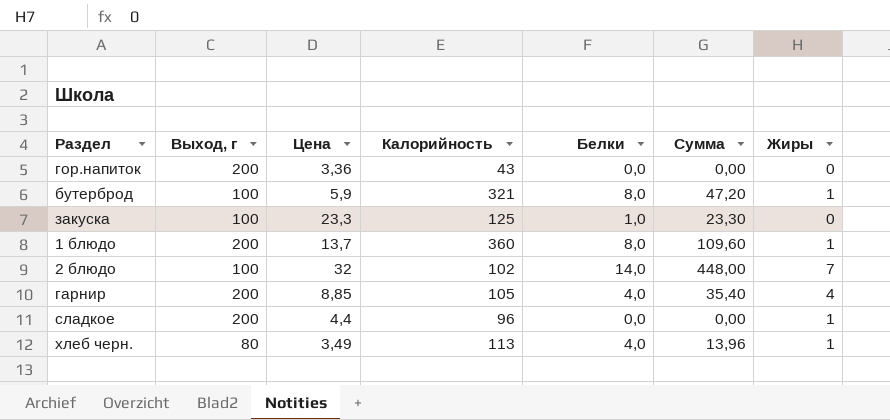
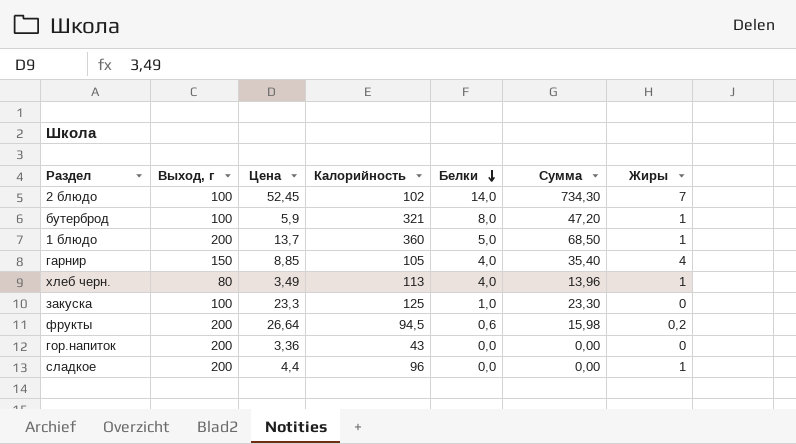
row order: none -> Белки descending
2 блюдо | Цена: 32 -> 52,45
2 блюдо | Сумма: 448,00 -> 734,30
1 блюдо | Белки: 8,0 -> 5,0
1 блюдо | Сумма: 109,60 -> 68,50
гарнир | Выход, г: 200 -> 150
row фрукты: none -> 200 | 26,64 | 94,5 | 0,6 | 15,98 | 0,2

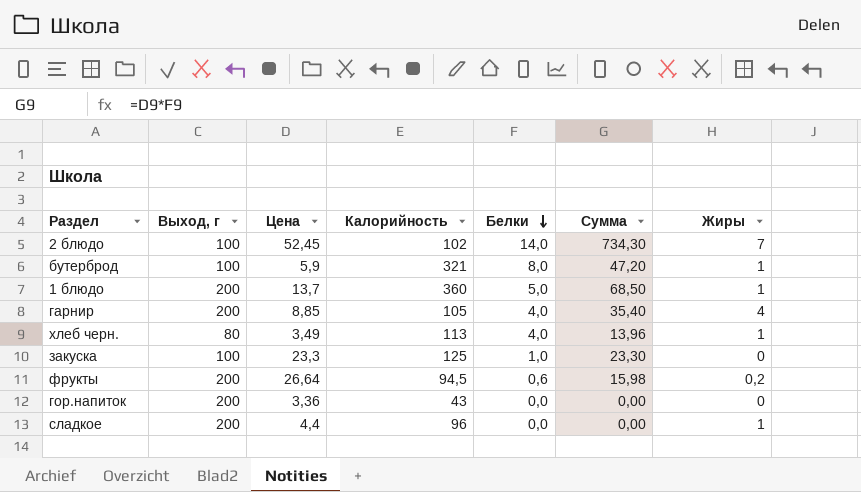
гарнир | Выход, г: 150 -> 200

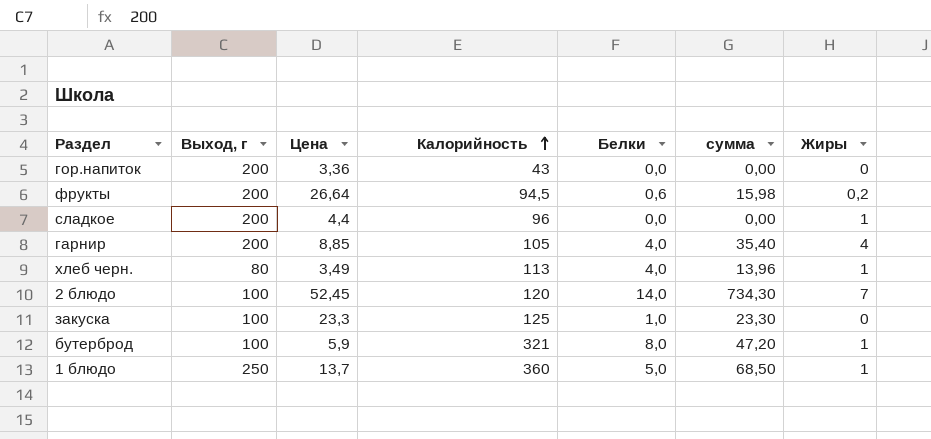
row order: Белки descending -> Калорийность ascending
column name: Сумма -> сумма
2 блюдо | Калорийность: 102 -> 120
1 блюдо | Выход, г: 200 -> 250

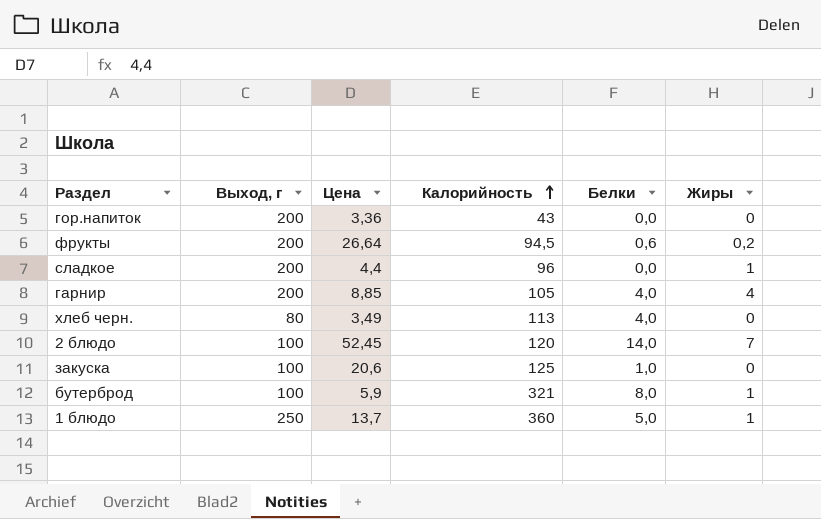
column сумма | formula: [Цена] * [Белки] -> none
хлеб черн. | Жиры: 1 -> 0
закуска | Цена: 23,3 -> 20,6

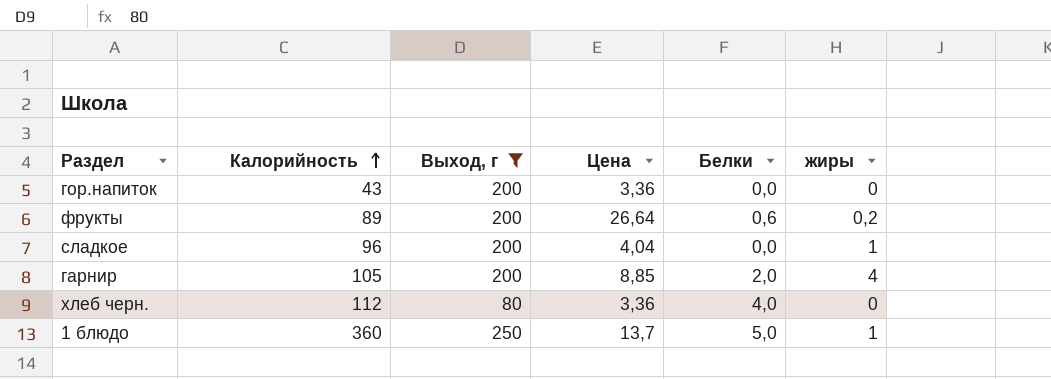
filter: none -> Выход, г != 100
column Калорийность | position: 4 -> 2
column name: Жиры -> жиры
фрукты | Калорийность: 94,5 -> 89
сладкое | Цена: 4,4 -> 4,04
гарнир | Белки: 4,0 -> 2,0
хлеб черн. | Калорийность: 113 -> 112
хлеб черн. | Цена: 3,49 -> 3,36

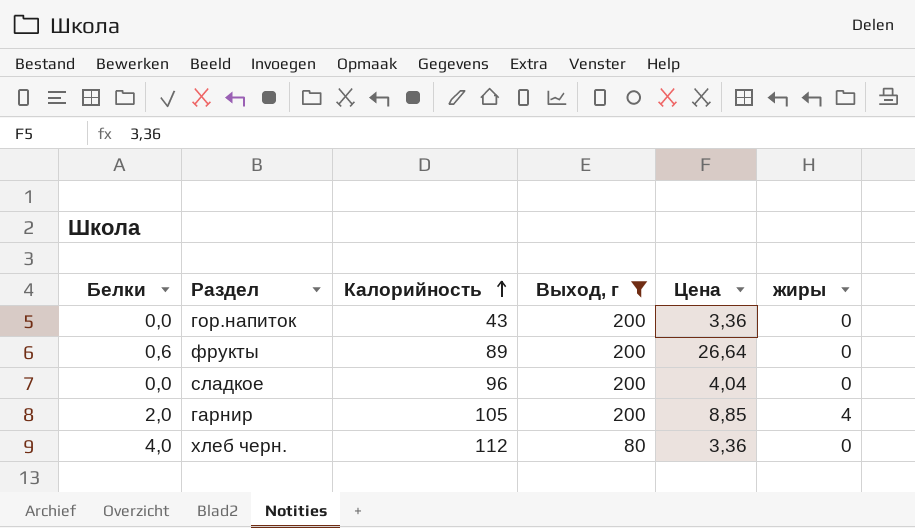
column Белки | position: 5 -> 1
row 1 блюдо: 360 | 250 | 13,7 | 5,0 | 1 -> none
фрукты | жиры: 0,2 -> 0
сладкое | жиры: 1 -> 0

